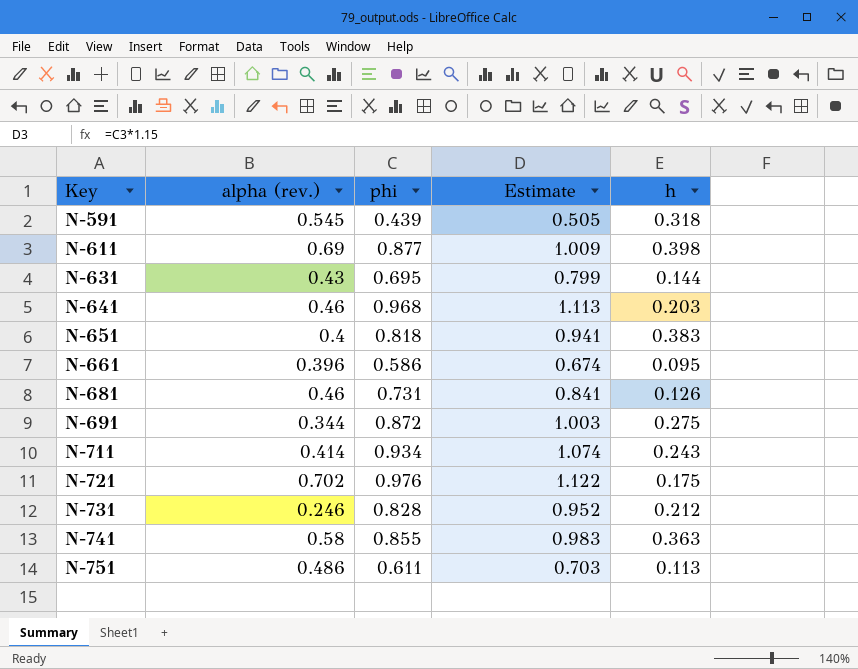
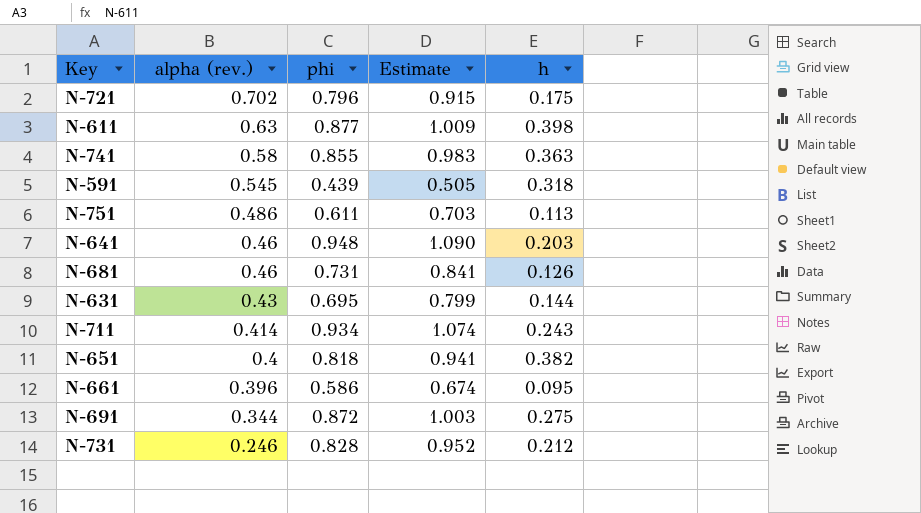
row order: Key ascending -> alpha (rev.) descending
N-721 | phi: 0.976 -> 0.796
N-721 | Estimate: 1.122 -> 0.915
N-611 | alpha (rev.): 0.69 -> 0.63
N-641 | phi: 0.968 -> 0.948
N-641 | Estimate: 1.113 -> 1.090
N-651 | h: 0.383 -> 0.382

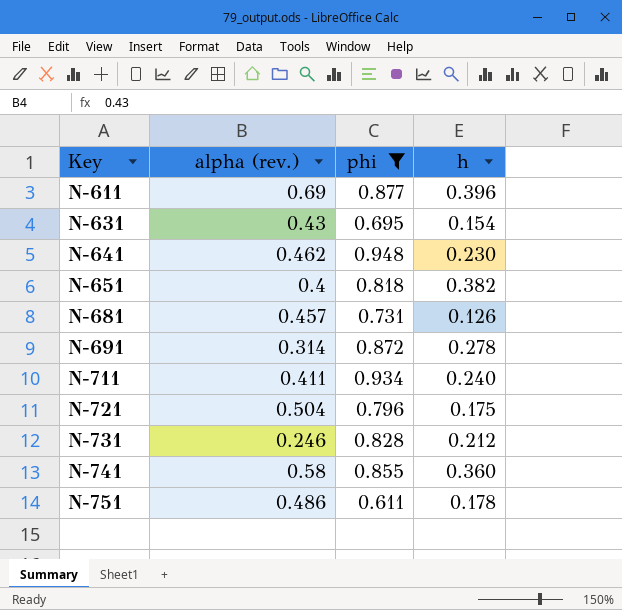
filter: none -> phi >= 0.611
row order: alpha (rev.) descending -> Key ascending
column Estimate | formula: [phi] * 1.15 -> none
N-611 | alpha (rev.): 0.63 -> 0.69
N-611 | h: 0.398 -> 0.396
N-631 | h: 0.144 -> 0.154
N-641 | alpha (rev.): 0.46 -> 0.462
N-641 | h: 0.203 -> 0.230
N-681 | alpha (rev.): 0.46 -> 0.457
N-691 | alpha (rev.): 0.344 -> 0.314
N-691 | h: 0.275 -> 0.278
N-711 | alpha (rev.): 0.414 -> 0.411
N-711 | h: 0.243 -> 0.240
N-721 | alpha (rev.): 0.702 -> 0.504
N-741 | h: 0.363 -> 0.360
N-751 | h: 0.113 -> 0.178

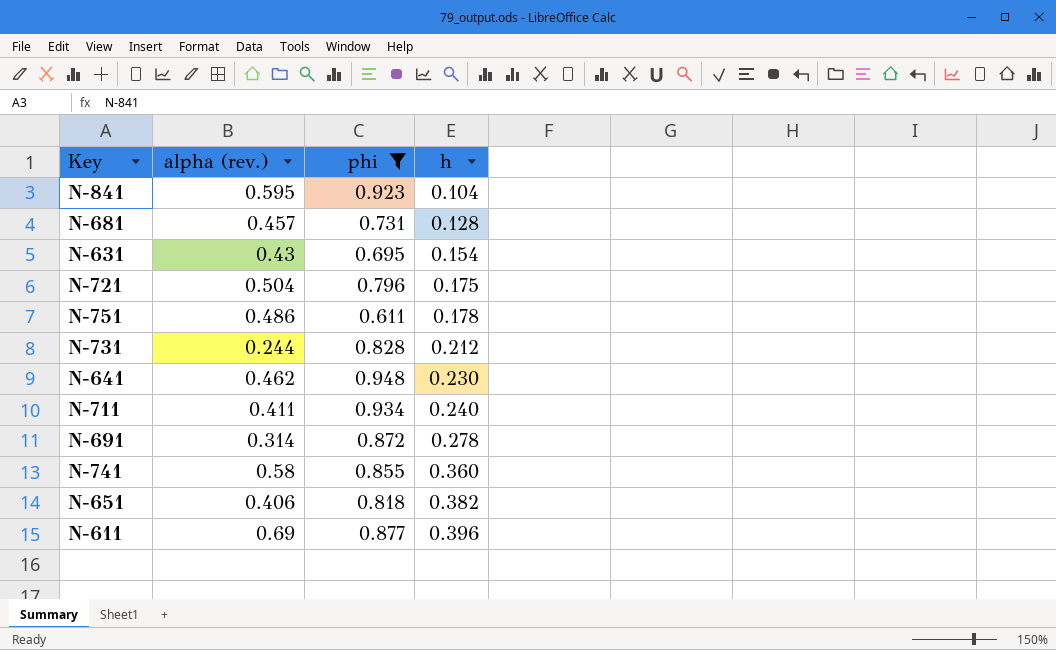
row order: Key ascending -> h ascending
row N-841: none -> 0.595 | 0.923 | 0.104
N-681 | h: 0.126 -> 0.128
N-731 | alpha (rev.): 0.246 -> 0.244
N-651 | alpha (rev.): 0.4 -> 0.406

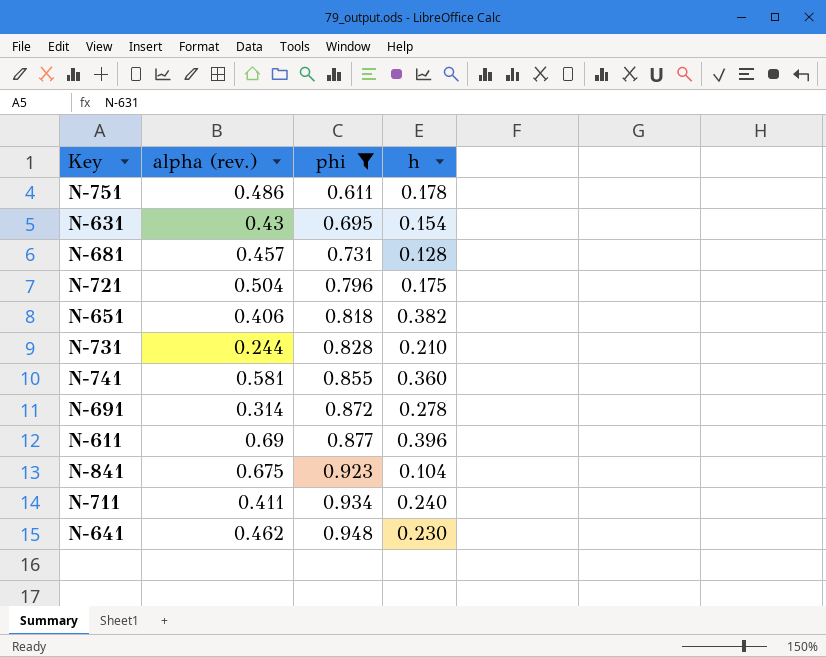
row order: h ascending -> phi ascending
N-731 | h: 0.212 -> 0.210
N-741 | alpha (rev.): 0.58 -> 0.581
N-841 | alpha (rev.): 0.595 -> 0.675

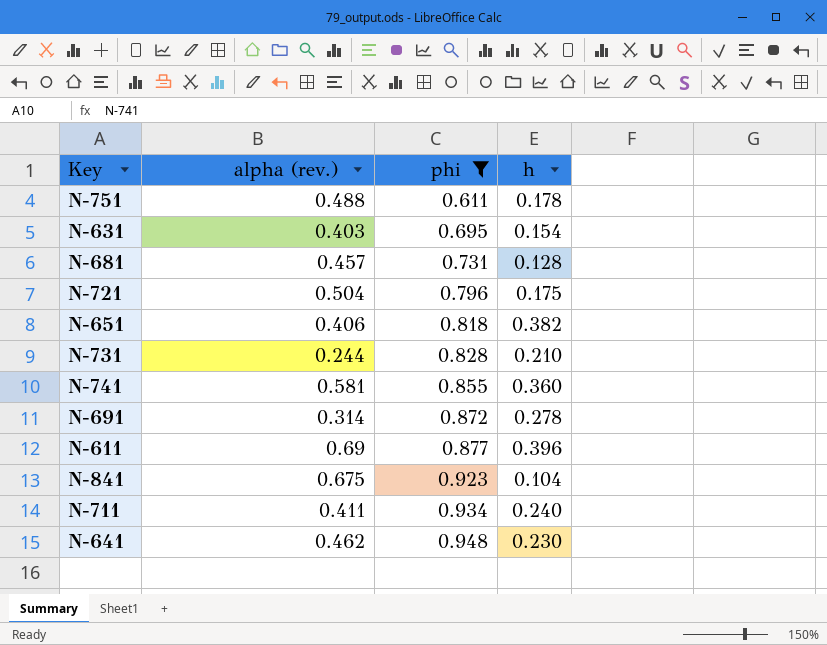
N-751 | alpha (rev.): 0.486 -> 0.488
N-631 | alpha (rev.): 0.43 -> 0.403

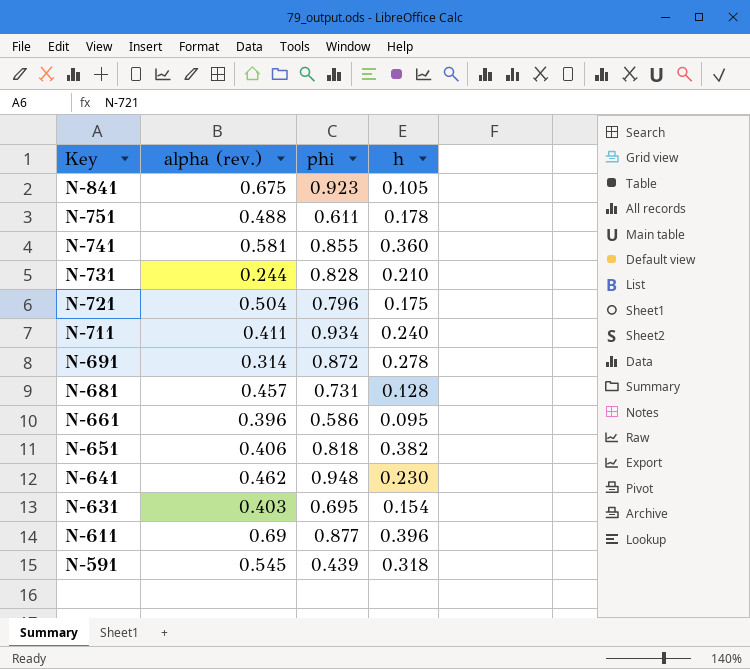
filter: phi >= 0.611 -> none
row order: phi ascending -> Key descending
N-841 | h: 0.104 -> 0.105

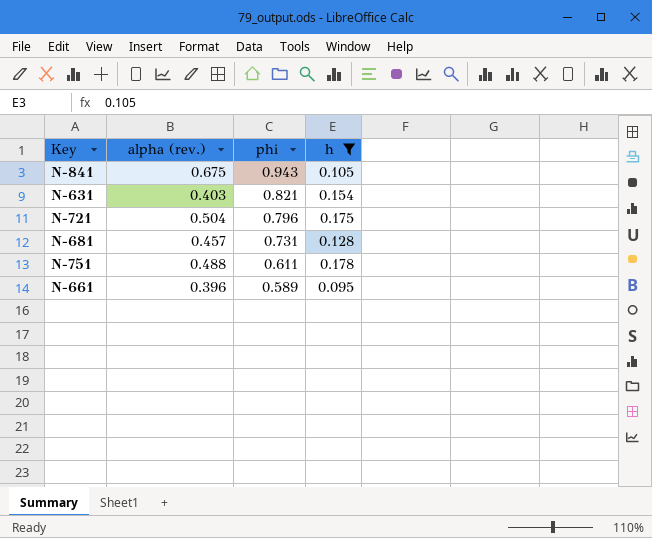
filter: none -> h <= 0.178
row order: Key descending -> phi descending
N-841 | phi: 0.923 -> 0.943
N-631 | phi: 0.695 -> 0.821
N-661 | phi: 0.586 -> 0.589

